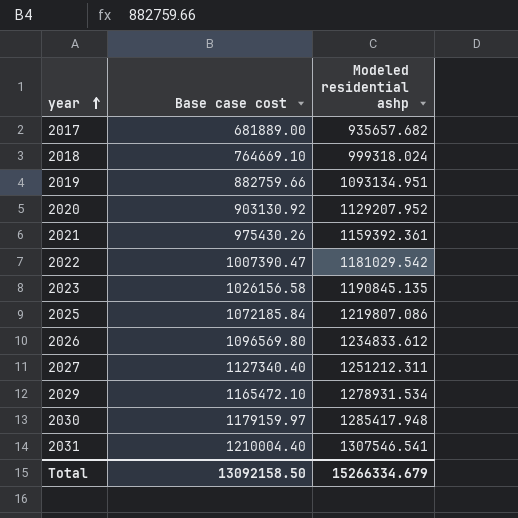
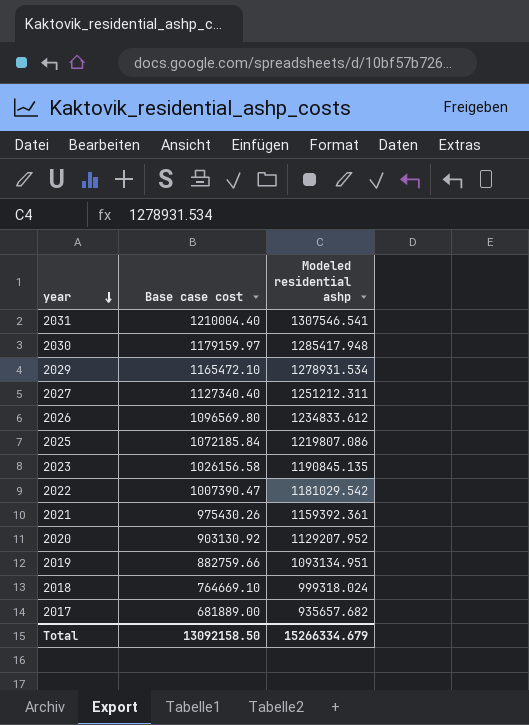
row order: year ascending -> year descending

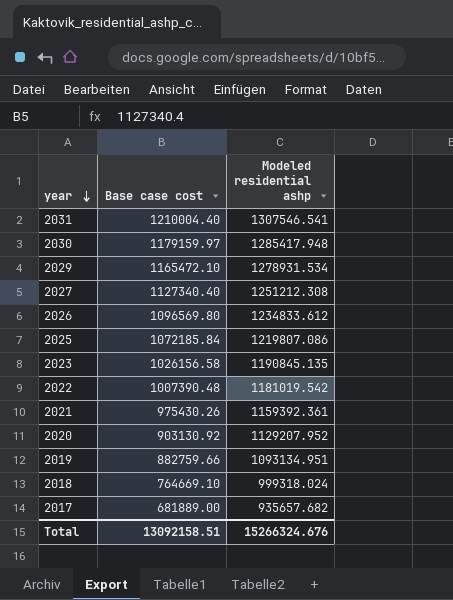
2027 | Modeled residential ashp: 1251212.311 -> 1251212.308
2022 | Base case cost: 1007390.47 -> 1007390.48
2022 | Modeled residential ashp: 1181029.542 -> 1181019.542
Total | Base case cost: 13092158.50 -> 13092158.51
Total | Modeled residential ashp: 15266334.679 -> 15266324.676

